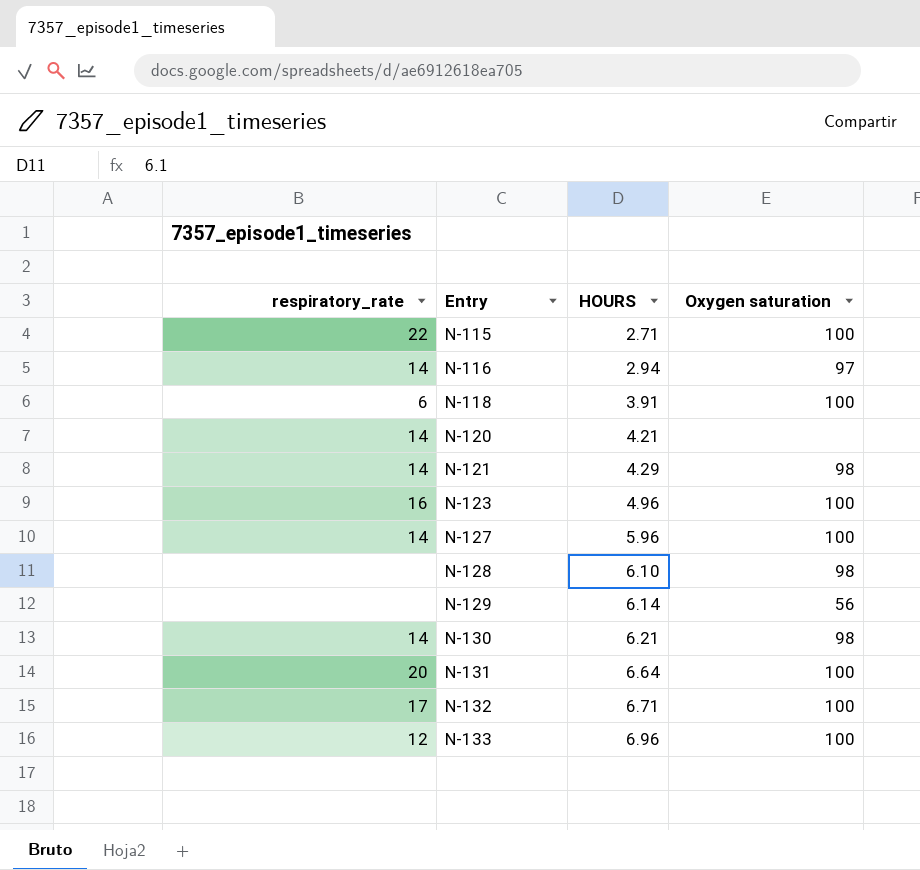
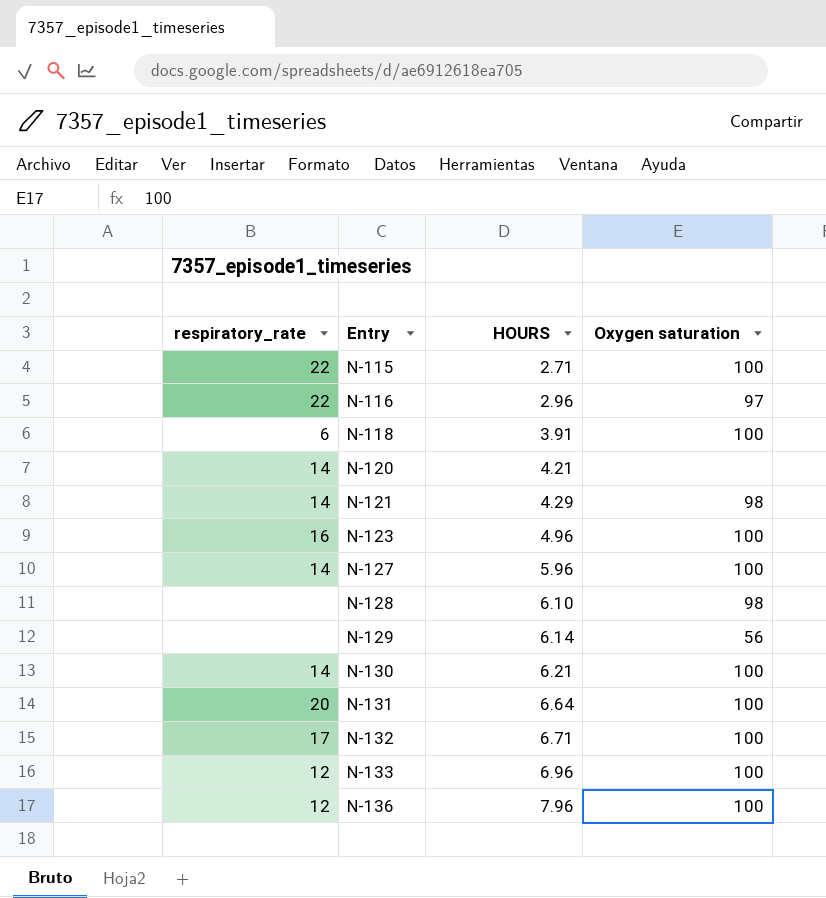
N-116 | respiratory_rate: 14 -> 22
N-116 | HOURS: 2.94 -> 2.96
N-130 | Oxygen saturation: 98 -> 100
row N-136: none -> 12 | 7.96 | 100

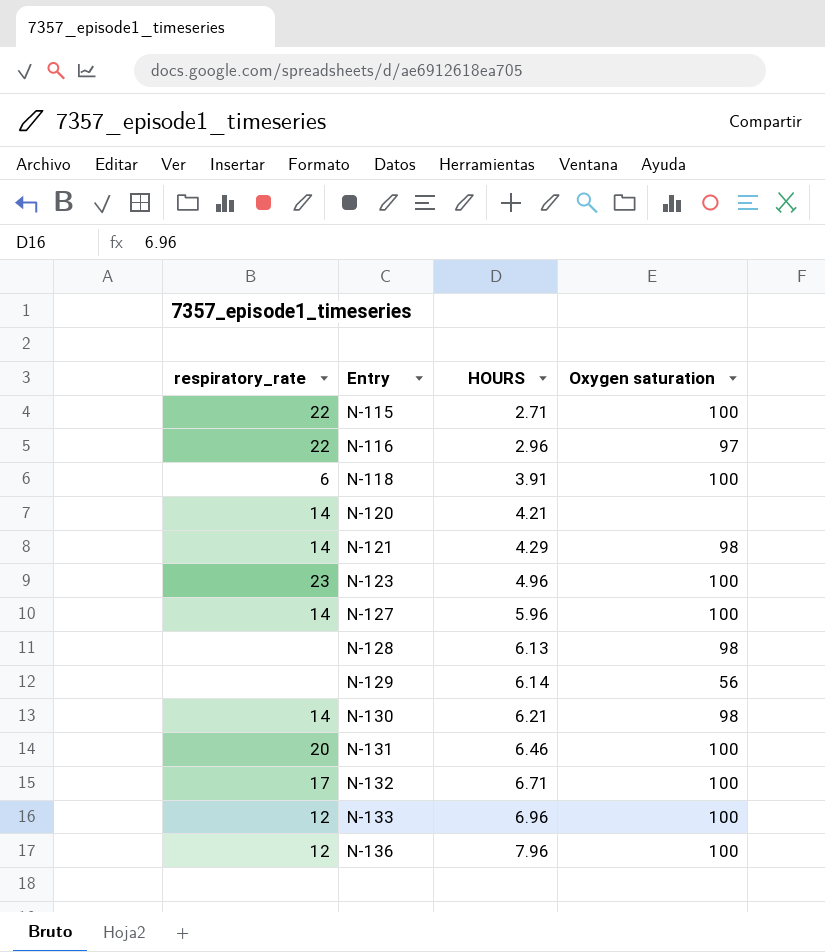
N-123 | respiratory_rate: 16 -> 23
N-128 | HOURS: 6.10 -> 6.13
N-130 | Oxygen saturation: 100 -> 98
N-131 | HOURS: 6.64 -> 6.46

